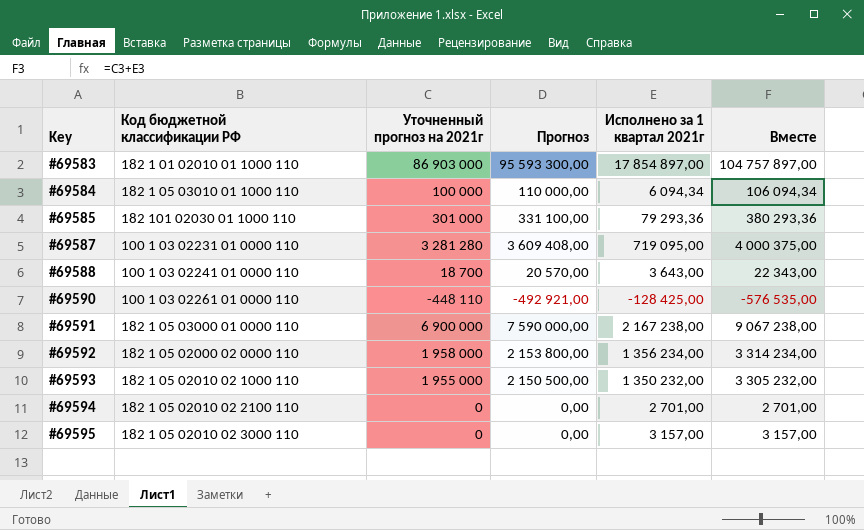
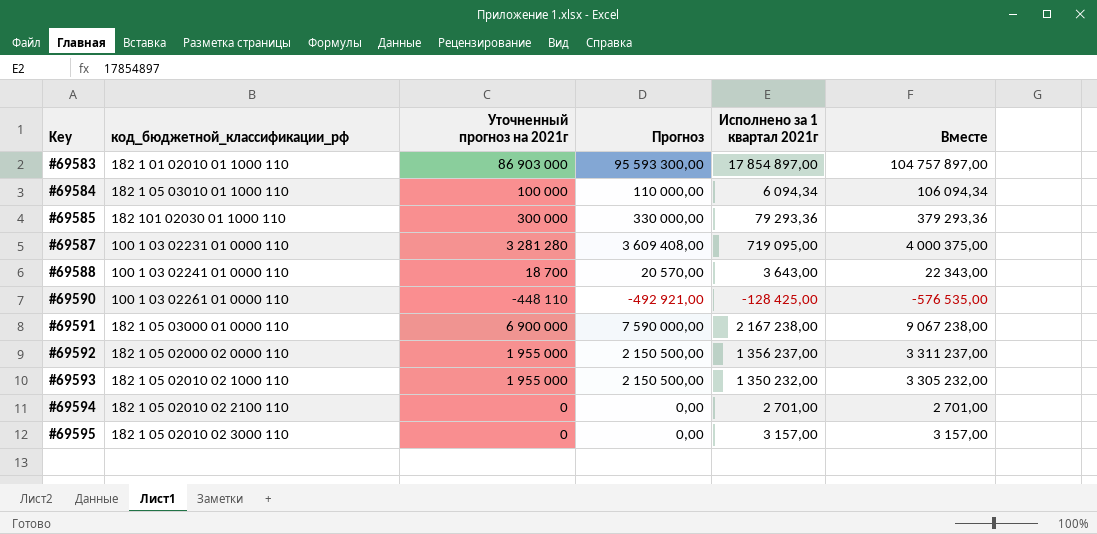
column name: Код бюджетной классификации РФ -> код_бюджетной_классификации_рф
#69585 | Уточненный прогноз на 2021г: 301 000 -> 300 000
#69585 | Прогноз: 331 100,00 -> 330 000,00
#69585 | Вместе: 380 293,36 -> 379 293,36
#69592 | Уточненный прогноз на 2021г: 1 958 000 -> 1 955 000
#69592 | Прогноз: 2 153 800,00 -> 2 150 500,00
#69592 | Исполнено за 1 квартал 2021г: 1 356 234,00 -> 1 356 237,00
#69592 | Вместе: 3 314 234,00 -> 3 311 237,00

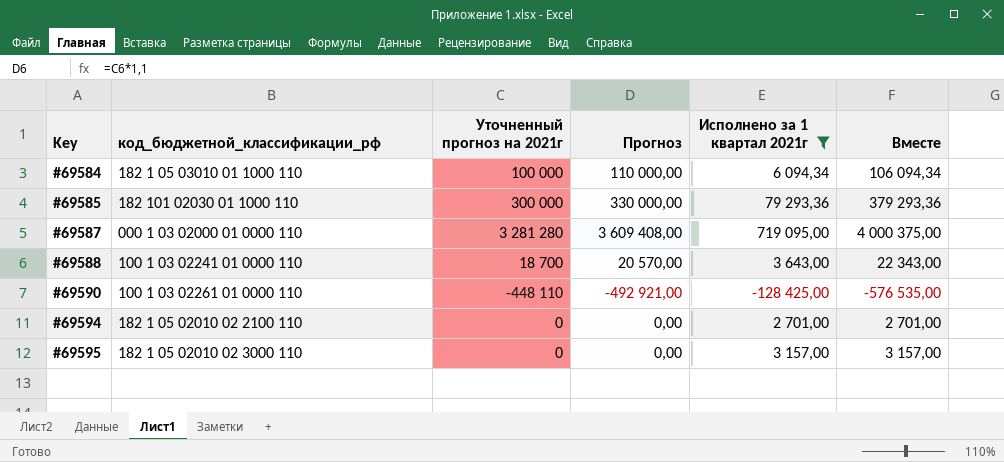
filter: none -> Исполнено за 1 квартал 2021г <= 719 095,00
#69587 | код_бюджетной_классификации_рф: 100 1 03 02231 01 0000 110 -> 000 1 03 02000 01 0000 110

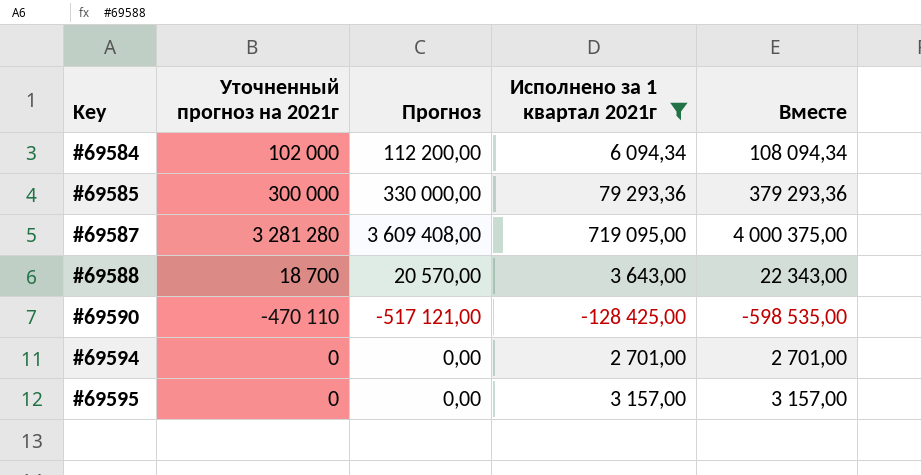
column код_бюджетной_классификации_рф | position: 2 -> none
#69584 | Уточненный прогноз на 2021г: 100 000 -> 102 000
#69584 | Прогноз: 110 000,00 -> 112 200,00
#69584 | Вместе: 106 094,34 -> 108 094,34
#69590 | Уточненный прогноз на 2021г: -448 110 -> -470 110
#69590 | Прогноз: -492 921,00 -> -517 121,00
#69590 | Вместе: -576 535,00 -> -598 535,00

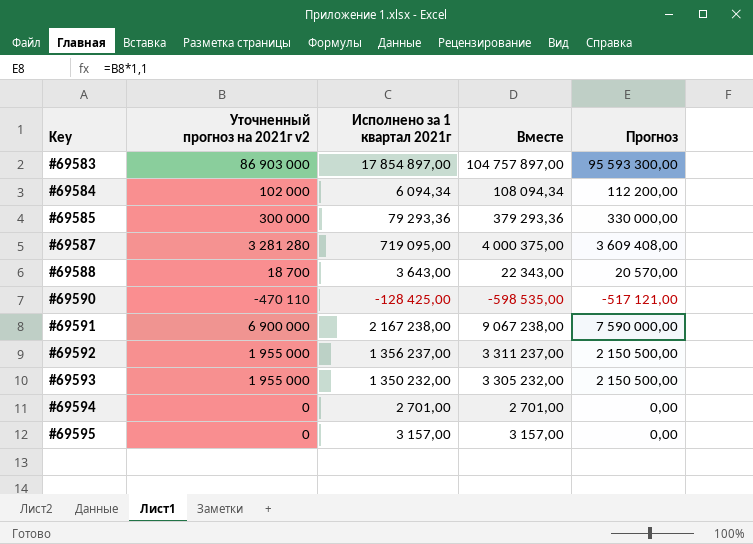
filter: Исполнено за 1 квартал 2021г <= 719 095,00 -> none
column name: Уточненный прогноз на 2021г -> Уточненный прогноз на 2021г v2
column Прогноз | position: 3 -> 5

